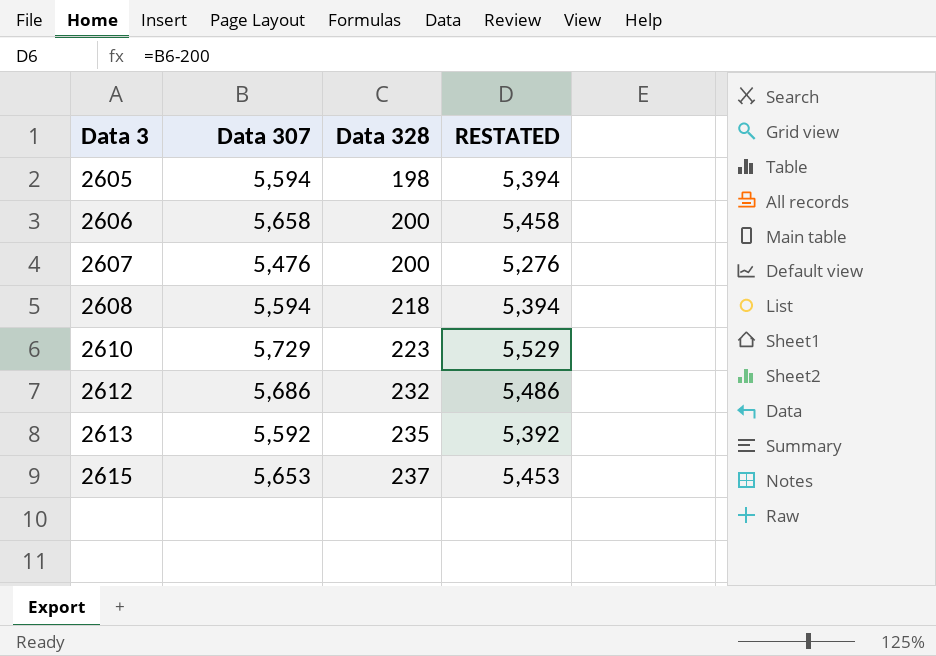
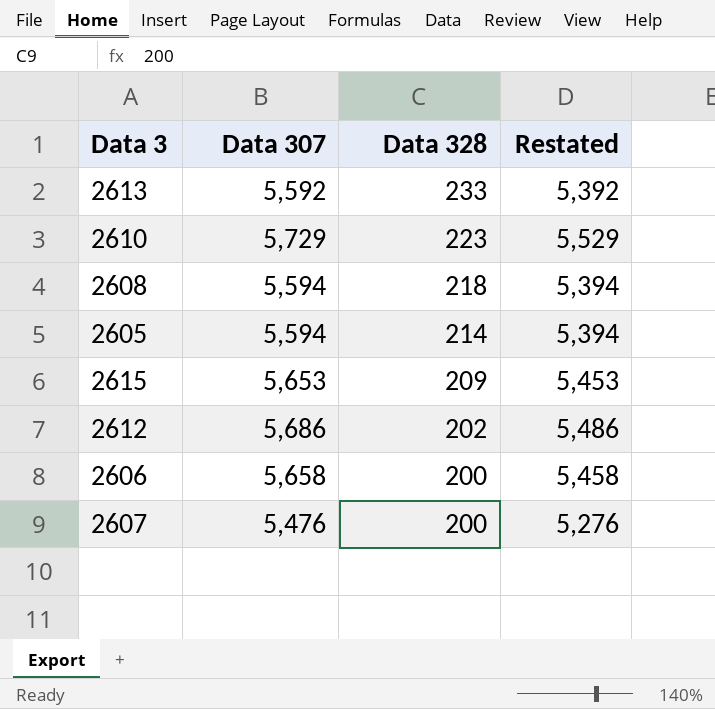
row order: Data 3 ascending -> Data 328 descending
column name: RESTATED -> Restated
2613 | Data 328: 235 -> 233
2605 | Data 328: 198 -> 214
2615 | Data 328: 237 -> 209
2612 | Data 328: 232 -> 202

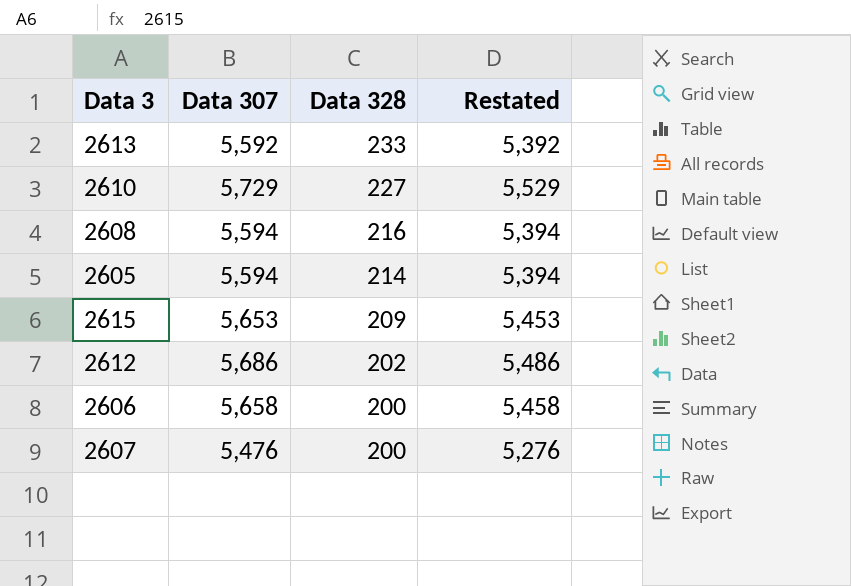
2610 | Data 328: 223 -> 227
2608 | Data 328: 218 -> 216

